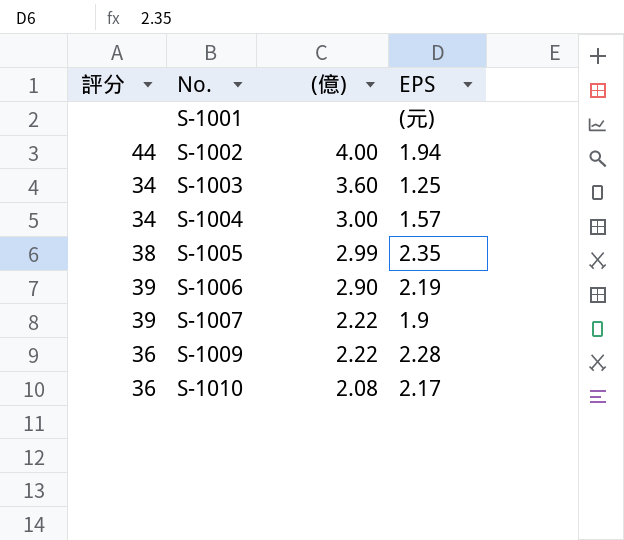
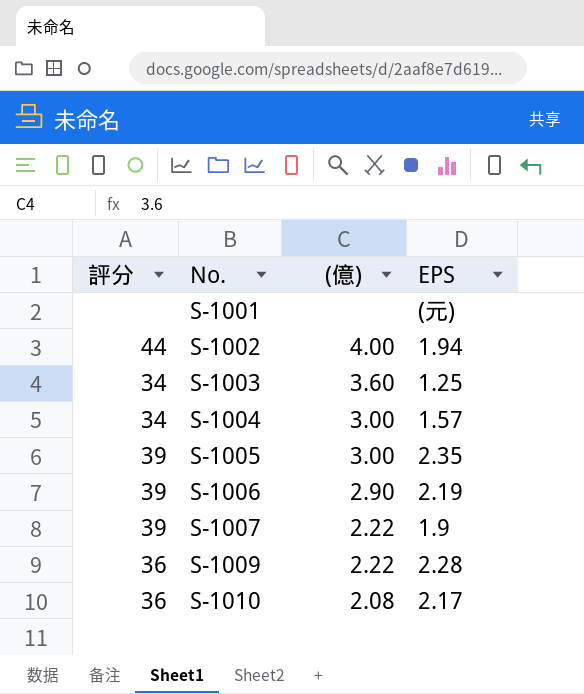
S-1005 | 評分: 38 -> 39
S-1005 | (億): 2.99 -> 3.00

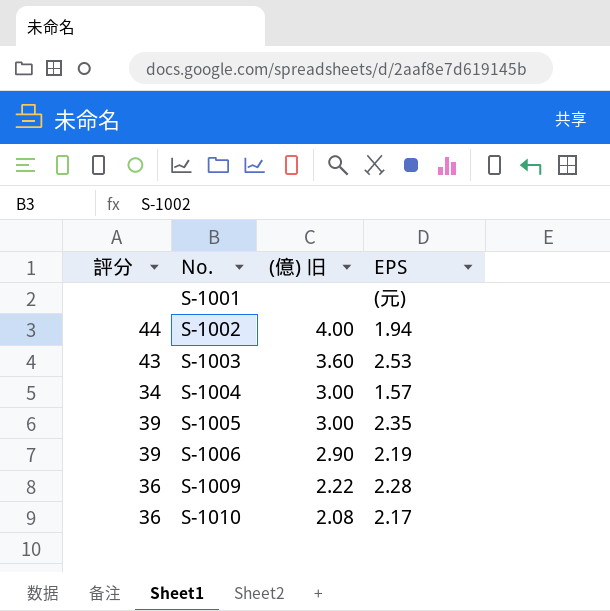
column name: (億) -> (億) 旧
row S-1007: 39 | 2.22 | 1.9 -> none
S-1003 | 評分: 34 -> 43
S-1003 | EPS: 1.25 -> 2.53

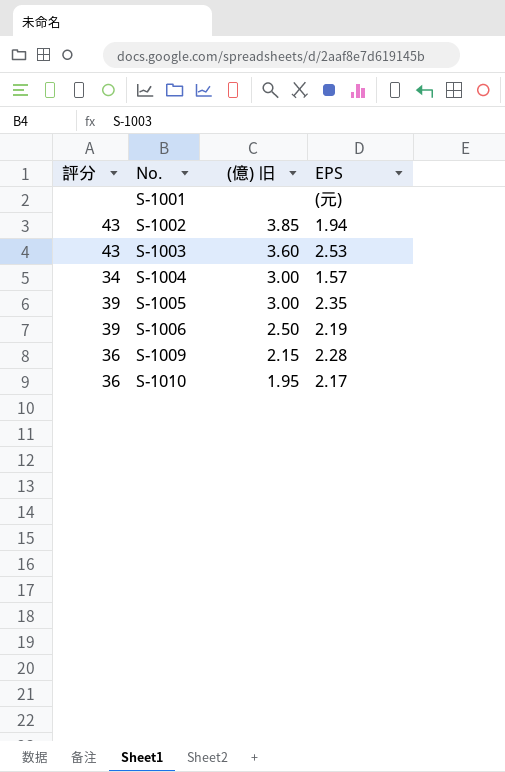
S-1002 | 評分: 44 -> 43
S-1002 | (億) 旧: 4.00 -> 3.85
S-1006 | (億) 旧: 2.90 -> 2.50
S-1009 | (億) 旧: 2.22 -> 2.15
S-1010 | (億) 旧: 2.08 -> 1.95

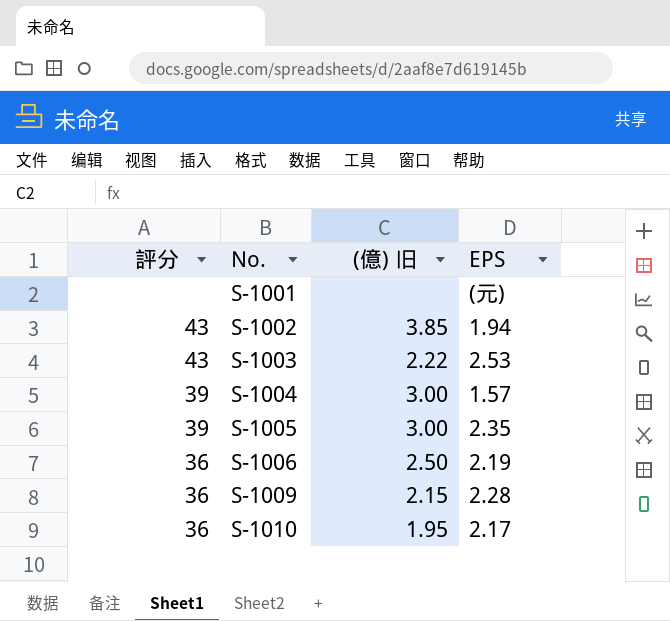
S-1003 | (億) 旧: 3.60 -> 2.22
S-1004 | 評分: 34 -> 39
S-1006 | 評分: 39 -> 36

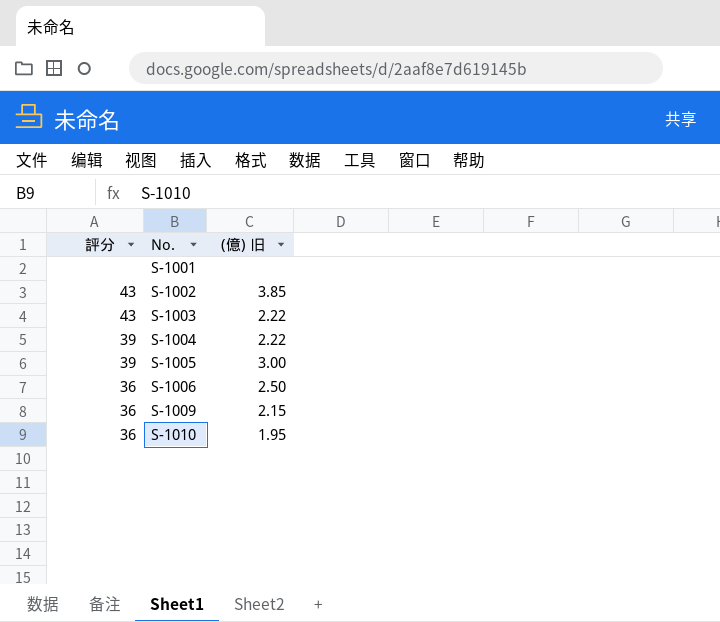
column EPS | position: 4 -> none
S-1004 | (億) 旧: 3.00 -> 2.22

